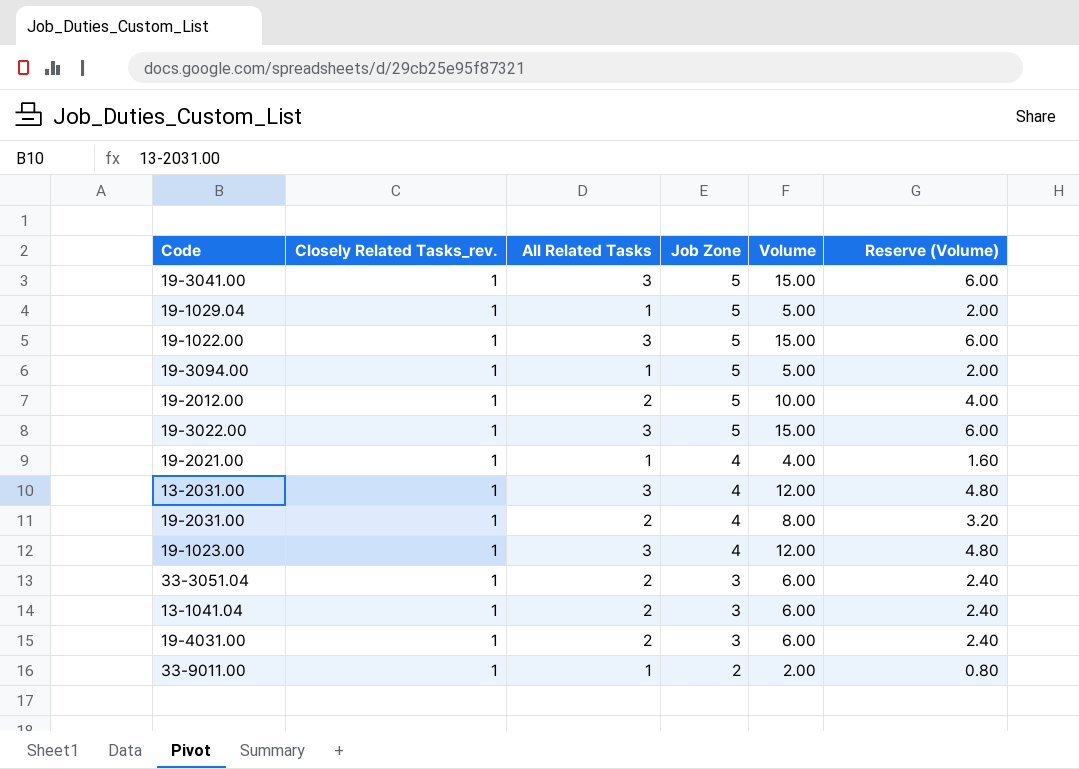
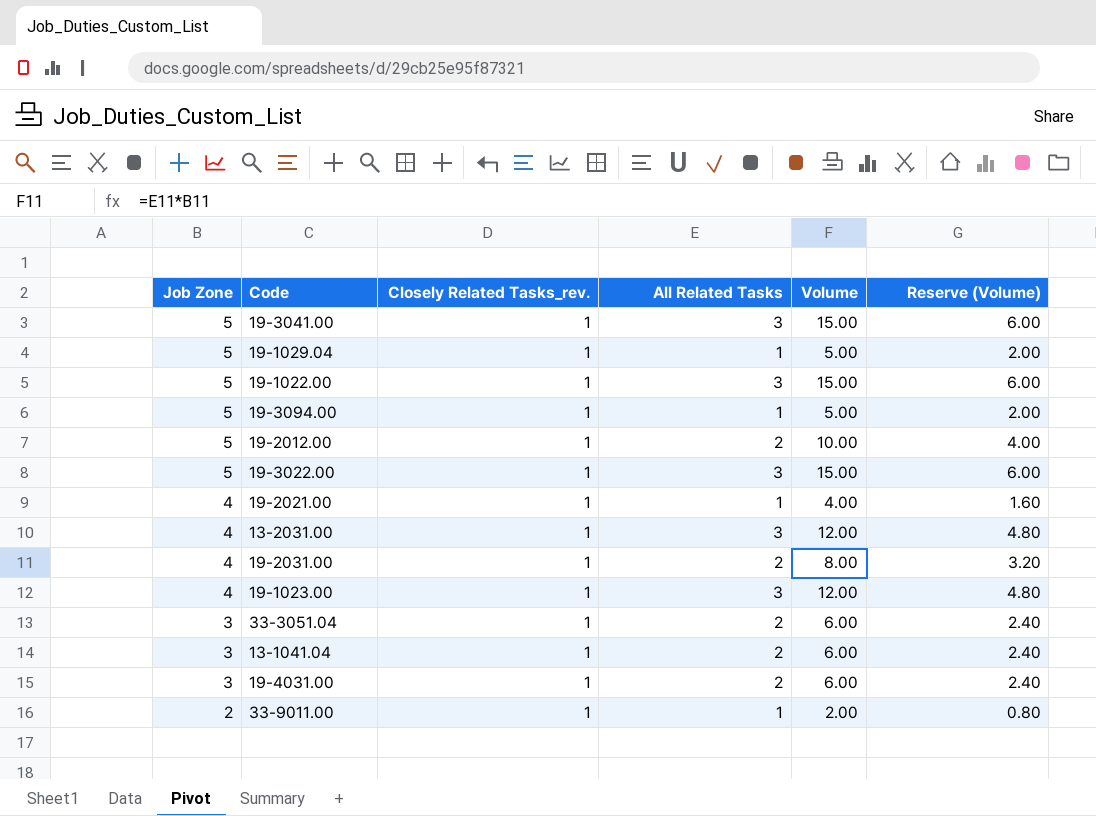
column Job Zone | position: 4 -> 1

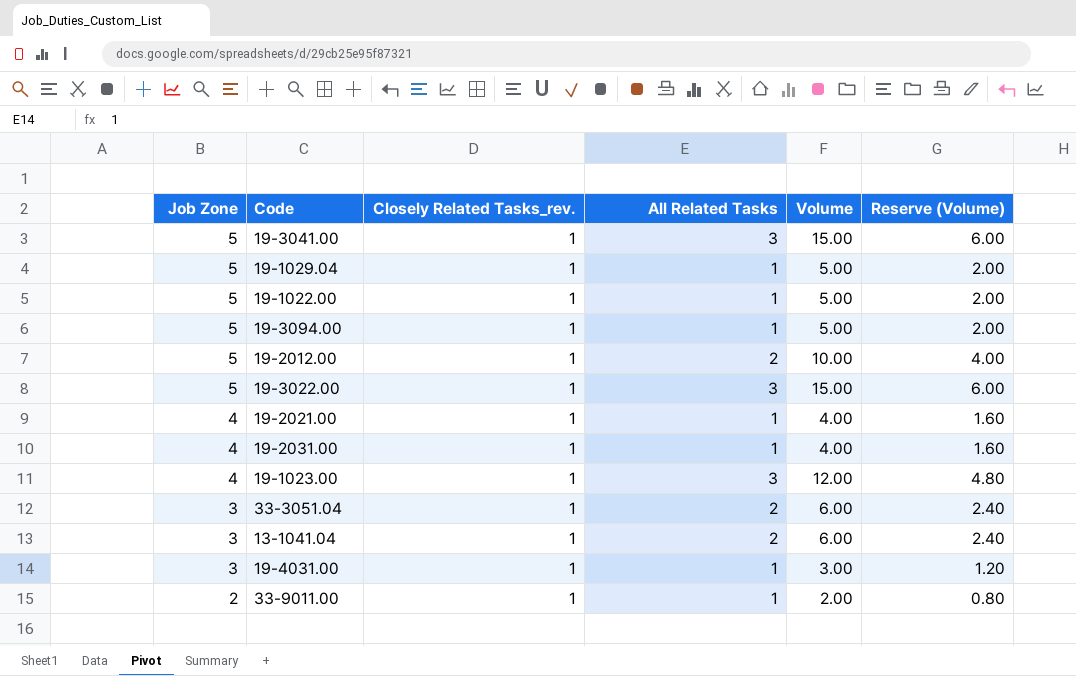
row 13-2031.00: 4 | 1 | 3 | 12.00 | 4.80 -> none
19-1022.00 | All Related Tasks: 3 -> 1
19-1022.00 | Volume: 15.00 -> 5.00
19-1022.00 | Reserve (Volume): 6.00 -> 2.00
19-2031.00 | All Related Tasks: 2 -> 1
19-2031.00 | Volume: 8.00 -> 4.00
19-2031.00 | Reserve (Volume): 3.20 -> 1.60
19-4031.00 | All Related Tasks: 2 -> 1
19-4031.00 | Volume: 6.00 -> 3.00
19-4031.00 | Reserve (Volume): 2.40 -> 1.20

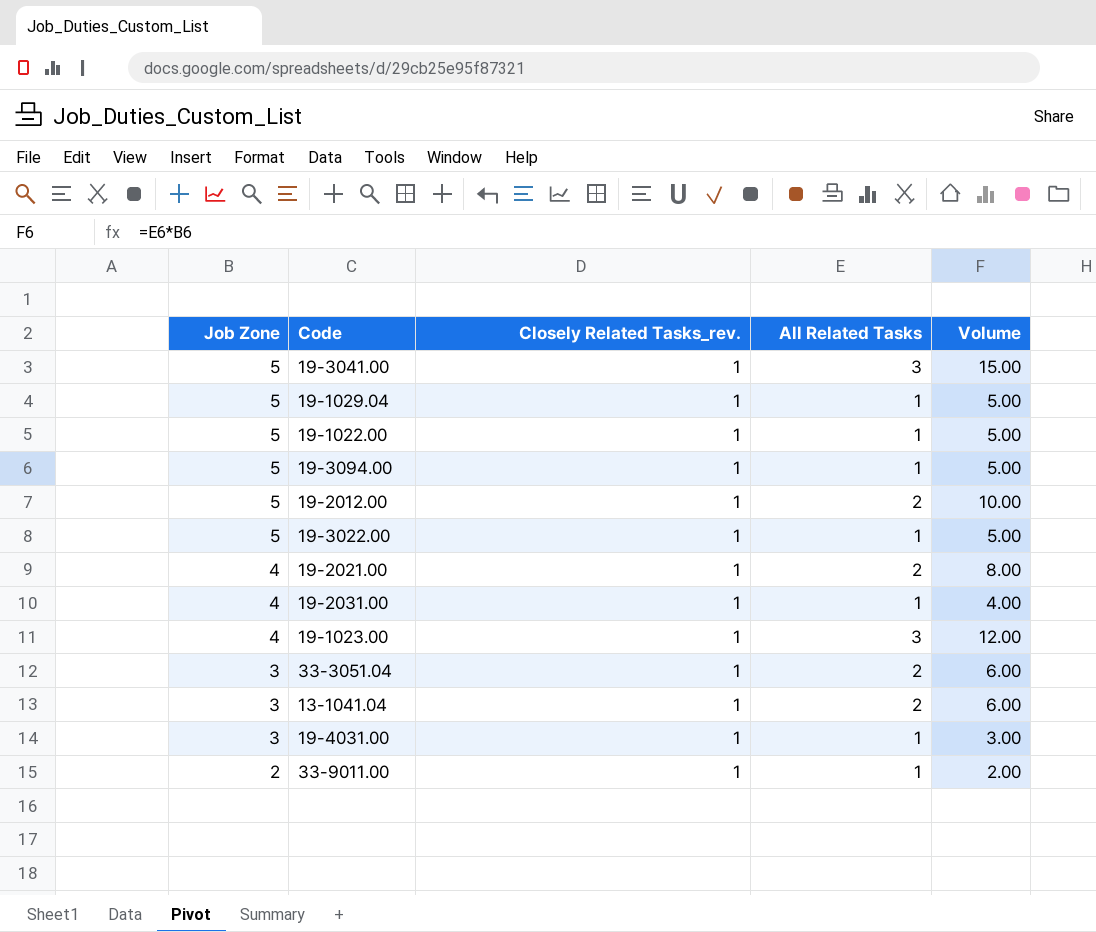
column Reserve (Volume) | formula: [Volume] * 0.4 -> none
19-3022.00 | All Related Tasks: 3 -> 1
19-3022.00 | Volume: 15.00 -> 5.00
19-2021.00 | All Related Tasks: 1 -> 2
19-2021.00 | Volume: 4.00 -> 8.00

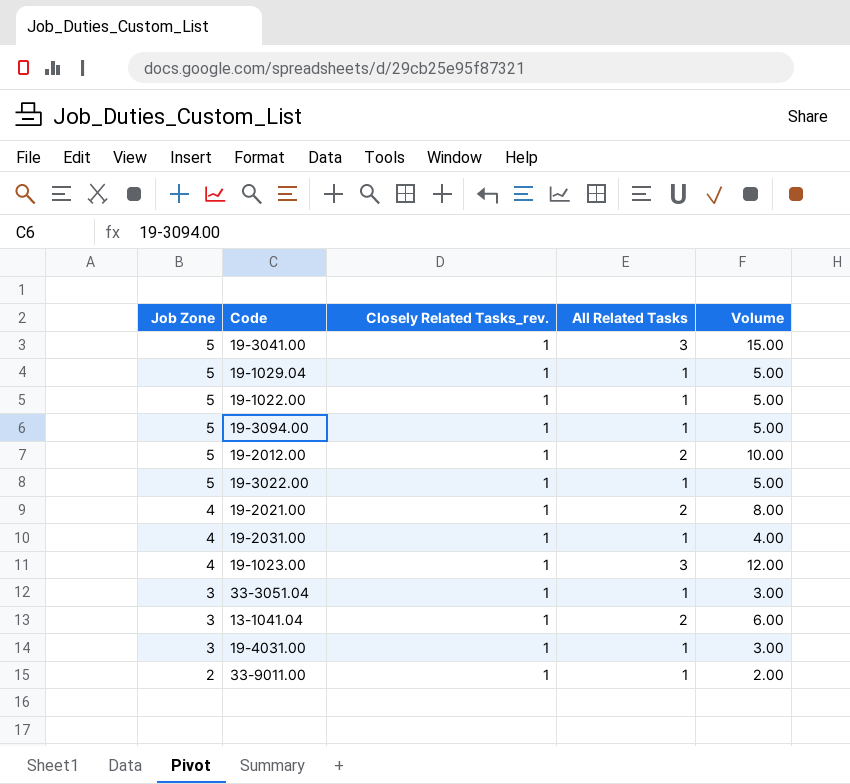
33-3051.04 | All Related Tasks: 2 -> 1
33-3051.04 | Volume: 6.00 -> 3.00

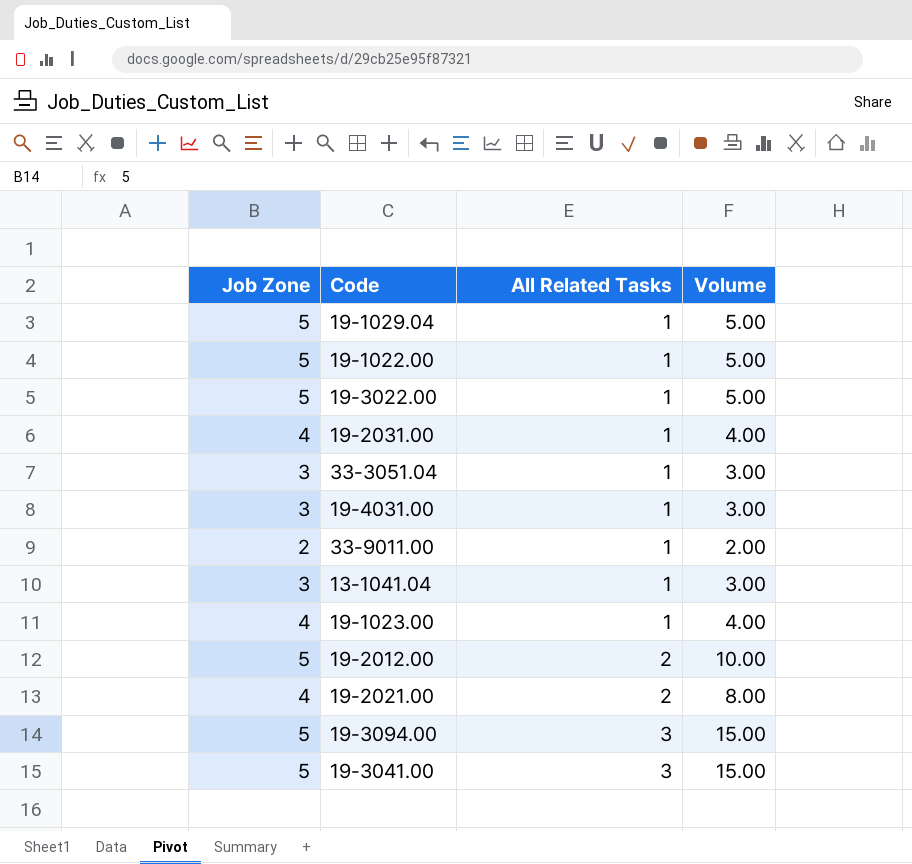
row order: Job Zone descending -> All Related Tasks ascending
column Closely Related Tasks_rev. | position: 3 -> none
13-1041.04 | All Related Tasks: 2 -> 1
13-1041.04 | Volume: 6.00 -> 3.00
19-1023.00 | All Related Tasks: 3 -> 1
19-1023.00 | Volume: 12.00 -> 4.00
19-3094.00 | All Related Tasks: 1 -> 3
19-3094.00 | Volume: 5.00 -> 15.00

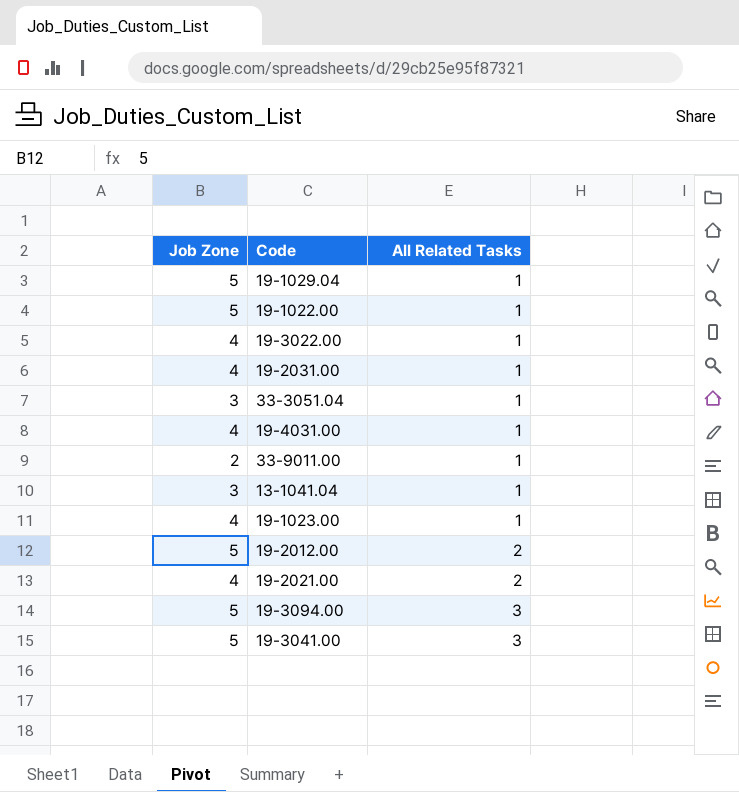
column Volume | formula: [Job Zone] * [All Related Tasks] -> none
19-3022.00 | Job Zone: 5 -> 4
19-4031.00 | Job Zone: 3 -> 4

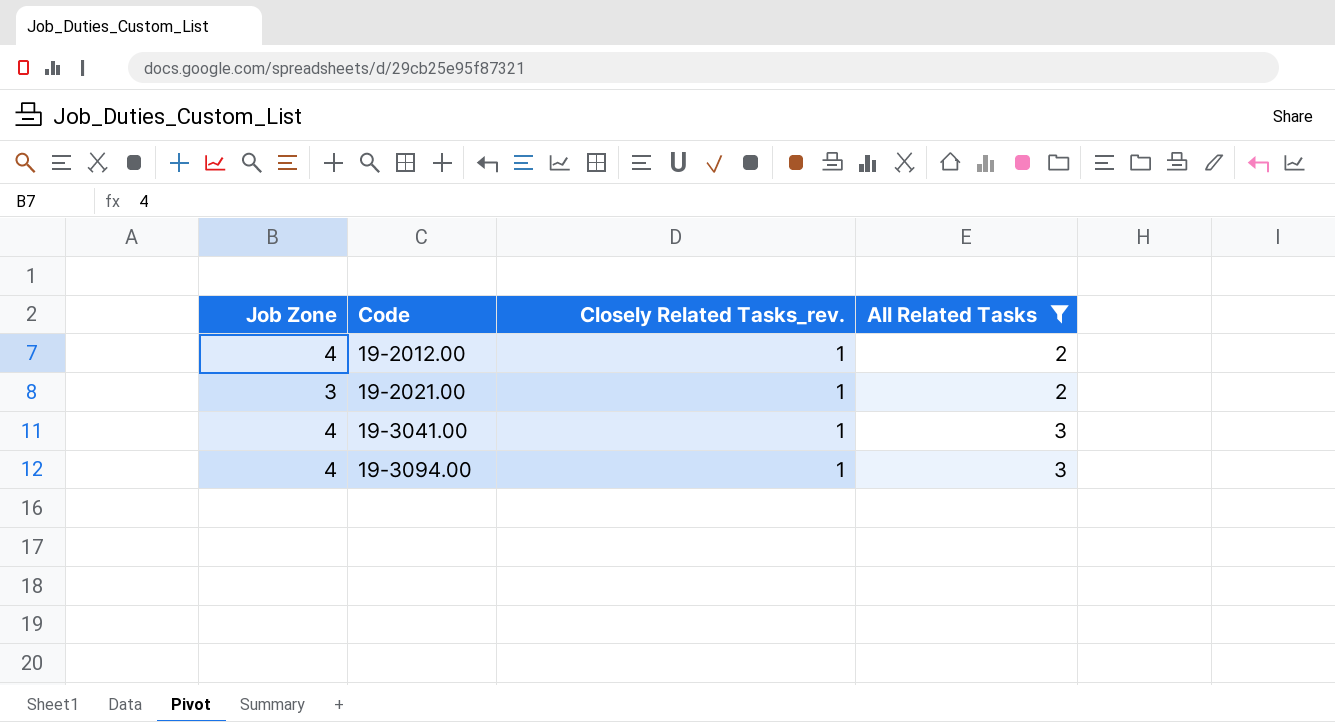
filter: none -> All Related Tasks != 1
row order: All Related Tasks ascending -> Code ascending
column Closely Related Tasks_rev. | position: none -> 3
19-2012.00 | Job Zone: 5 -> 4
19-2021.00 | Job Zone: 4 -> 3
19-3041.00 | Job Zone: 5 -> 4
19-3094.00 | Job Zone: 5 -> 4

